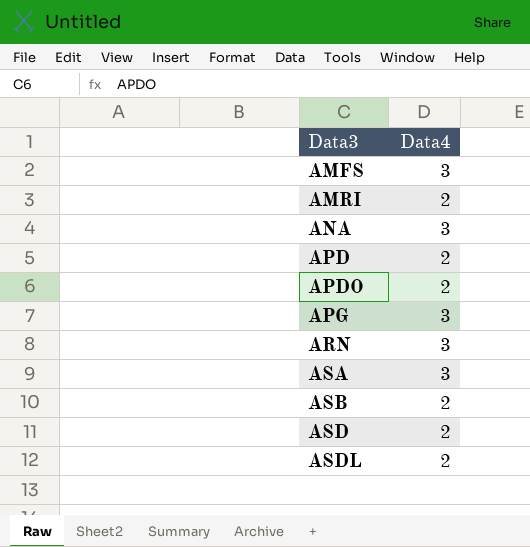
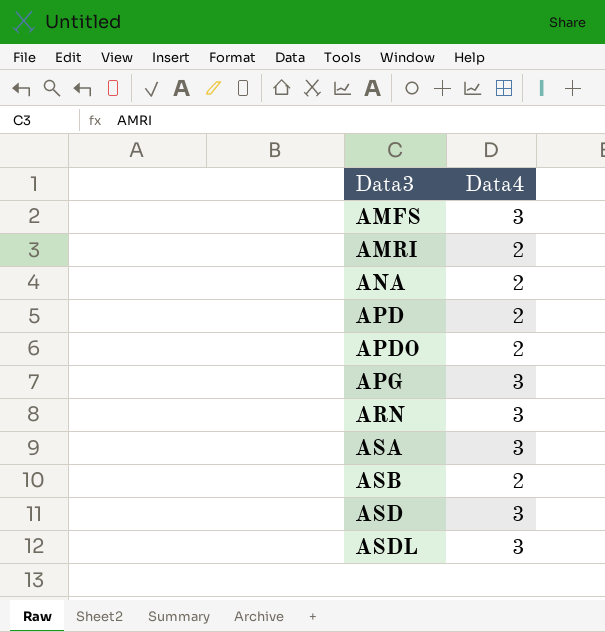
ANA | Data4: 3 -> 2
ASD | Data4: 2 -> 3
ASDL | Data4: 2 -> 3

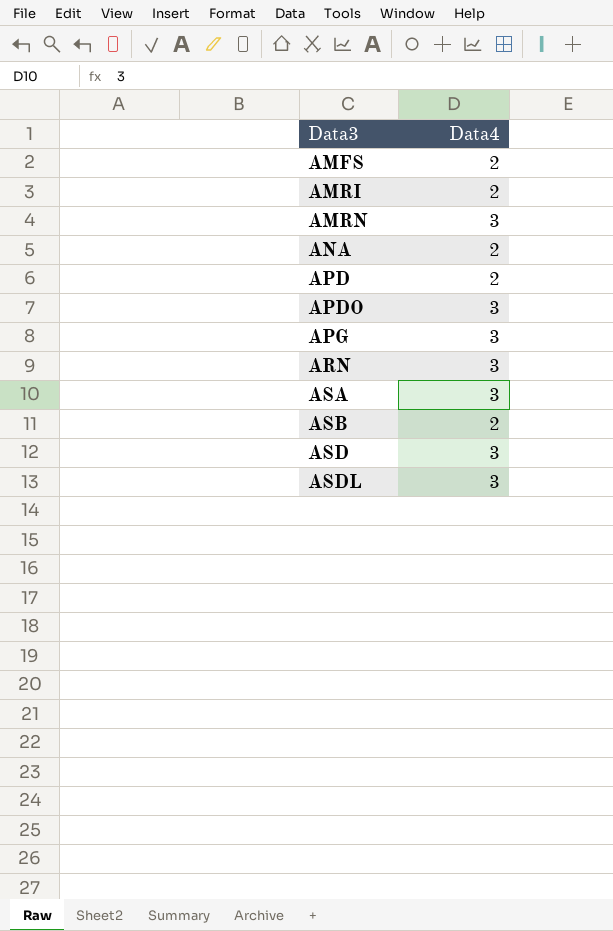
AMFS | Data4: 3 -> 2
row AMRN: none -> 3
APDO | Data4: 2 -> 3

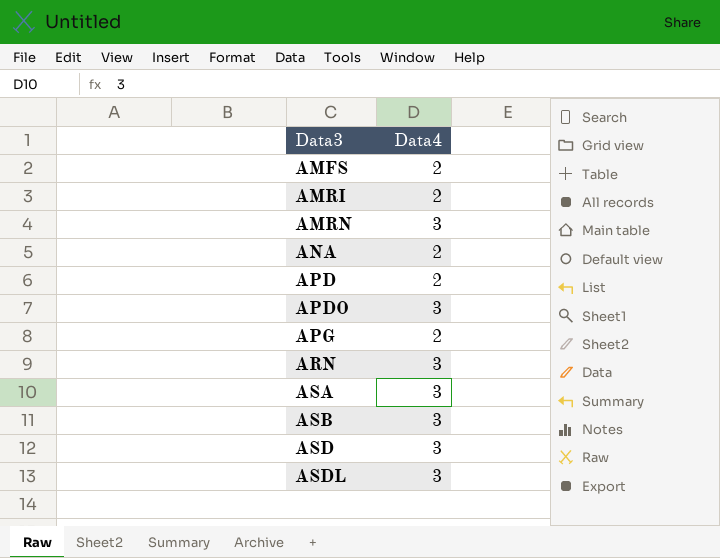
APG | Data4: 3 -> 2
ASB | Data4: 2 -> 3

